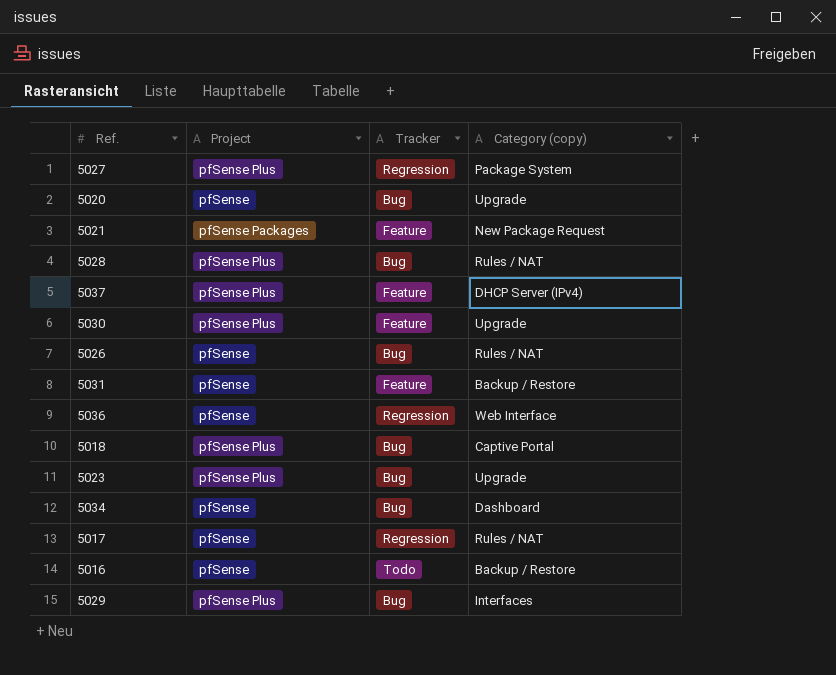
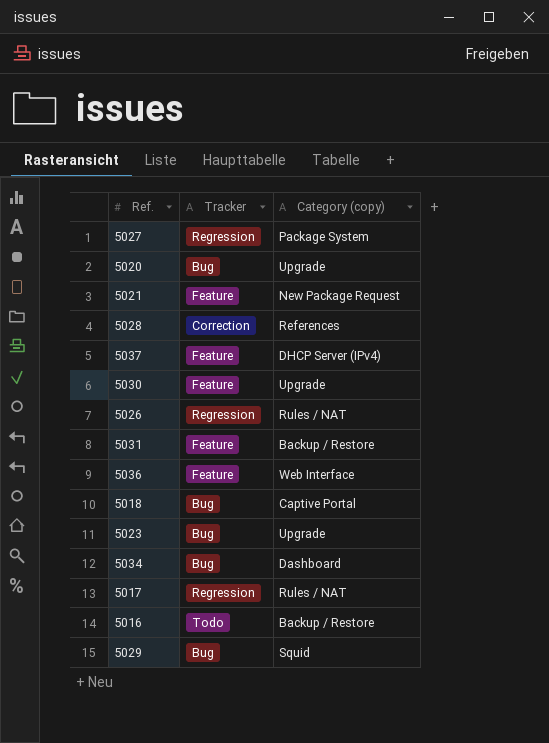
column Project | position: 2 -> none
5028 | Tracker: Bug -> Correction
5028 | Category (copy): Rules / NAT -> References
5026 | Tracker: Bug -> Regression
5036 | Tracker: Regression -> Feature
5029 | Category (copy): Interfaces -> Squid

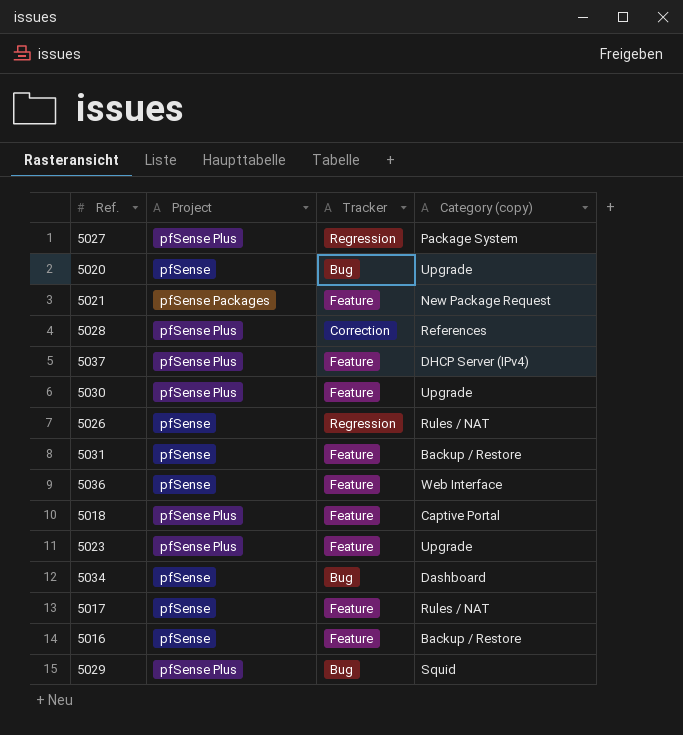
column Project | position: none -> 2
5018 | Tracker: Bug -> Feature
5023 | Tracker: Bug -> Feature
5017 | Tracker: Regression -> Feature
5016 | Tracker: Todo -> Feature

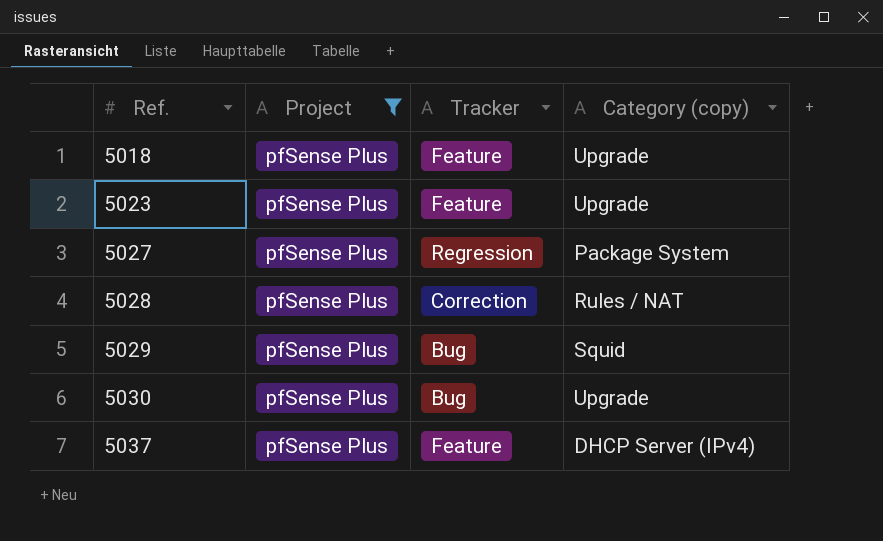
filter: none -> Project = pfSense Plus
row order: none -> Ref. ascending
5018 | Category (copy): Captive Portal -> Upgrade
5028 | Category (copy): References -> Rules / NAT
5030 | Tracker: Feature -> Bug

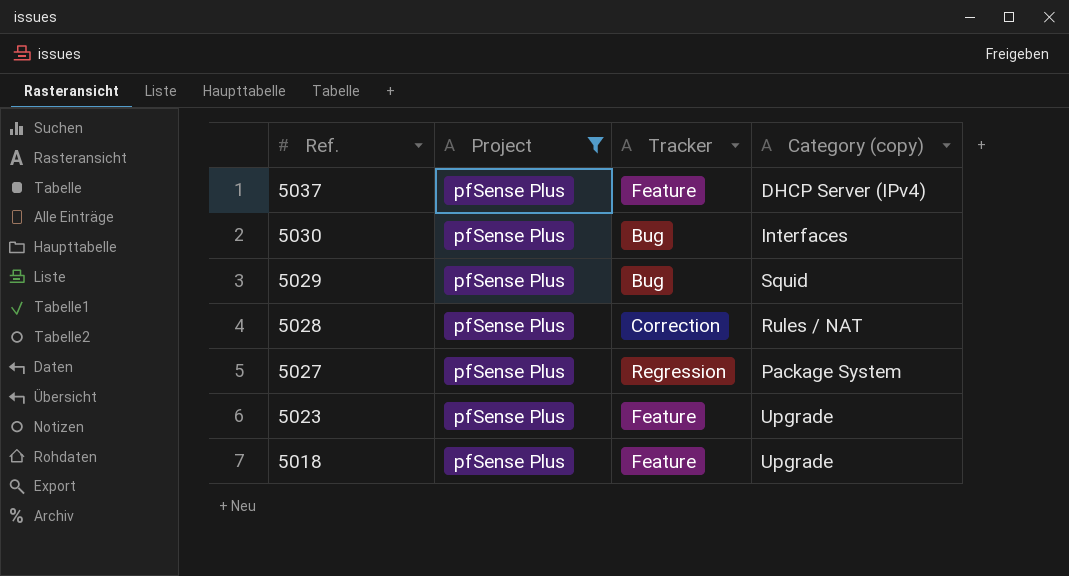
row order: Ref. ascending -> Ref. descending
5030 | Category (copy): Upgrade -> Interfaces

